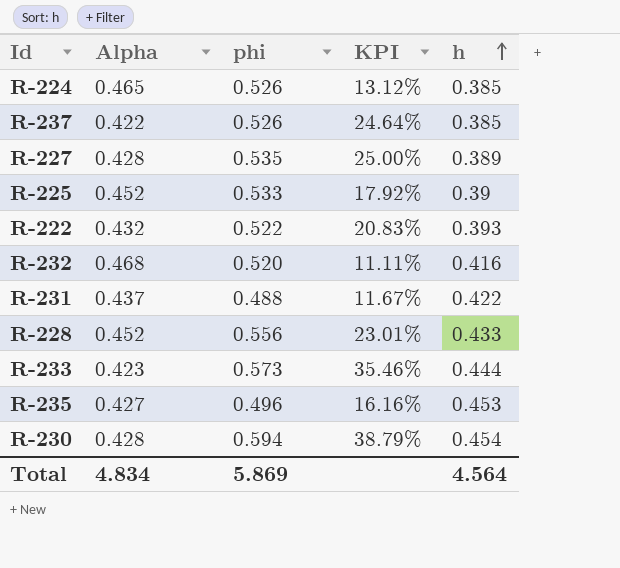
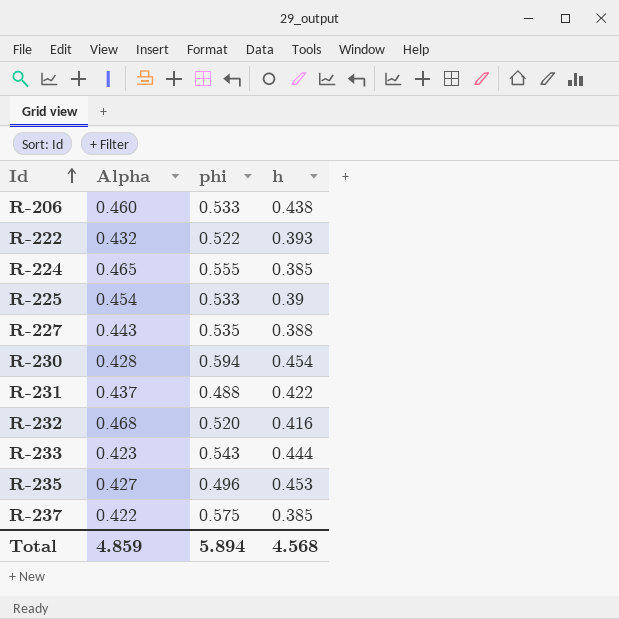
row order: h ascending -> Id ascending
column KPI | formula: ([phi] - [Alpha]) / [Alpha] -> none
row R-228: 0.452 | 0.556 | 23.01% | 0.433 -> none
row R-206: none -> 0.460 | 0.533 | 0.438
R-224 | phi: 0.526 -> 0.555
R-225 | Alpha: 0.452 -> 0.454
R-227 | Alpha: 0.428 -> 0.443
R-227 | h: 0.389 -> 0.388
R-233 | phi: 0.573 -> 0.543
R-237 | phi: 0.526 -> 0.575
Total | Alpha: 4.834 -> 4.859
Total | phi: 5.869 -> 5.894
Total | h: 4.564 -> 4.568

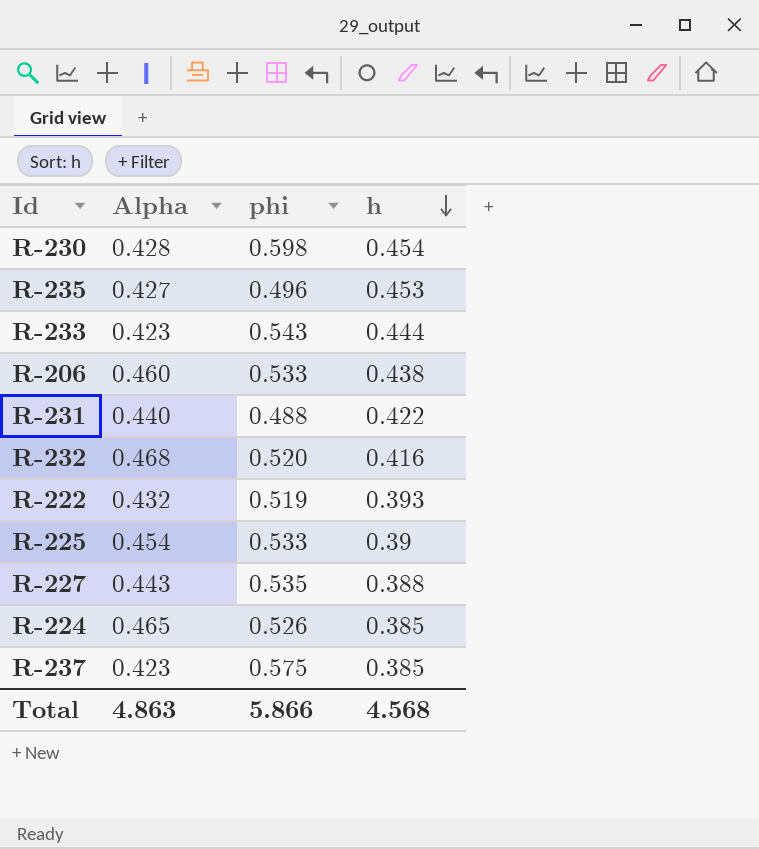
row order: Id ascending -> h descending
R-230 | phi: 0.594 -> 0.598
R-231 | Alpha: 0.437 -> 0.440
R-222 | phi: 0.522 -> 0.519
R-224 | phi: 0.555 -> 0.526
R-237 | Alpha: 0.422 -> 0.423
Total | Alpha: 4.859 -> 4.863
Total | phi: 5.894 -> 5.866

